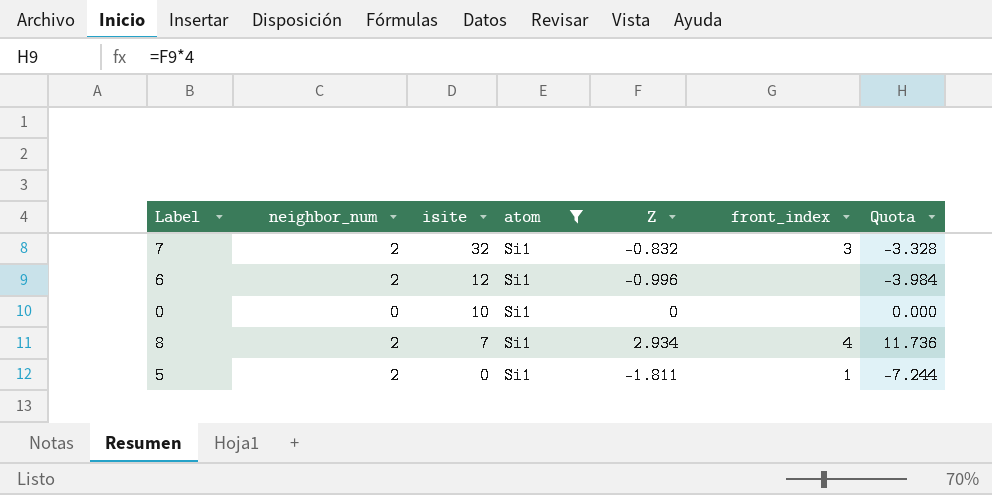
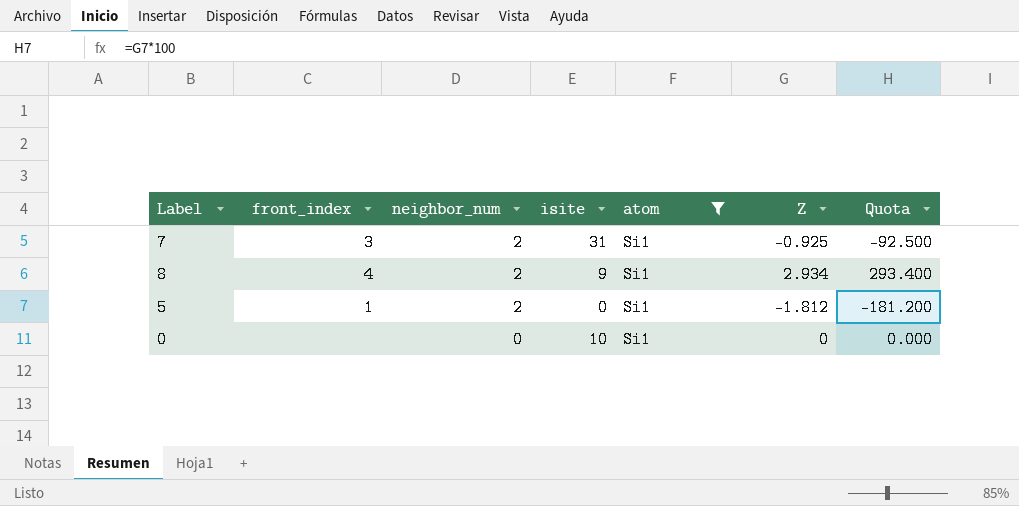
row order: isite descending -> neighbor_num descending
column front_index | position: 6 -> 2
column Quota | formula: [Z] * 4 -> [Z] * 100
row 6: 2 | 12 | Si1 | -0.996 | none | -3.984 -> none
7 | isite: 32 -> 31
7 | Z: -0.832 -> -0.925
8 | isite: 7 -> 9
5 | Z: -1.811 -> -1.812

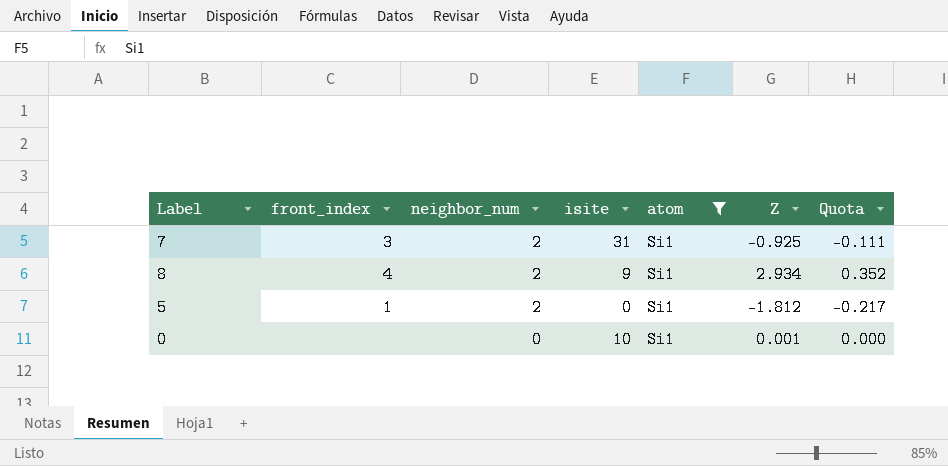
column Quota | formula: [Z] * 100 -> [Z] * 0.12
0 | Z: 0 -> 0.001

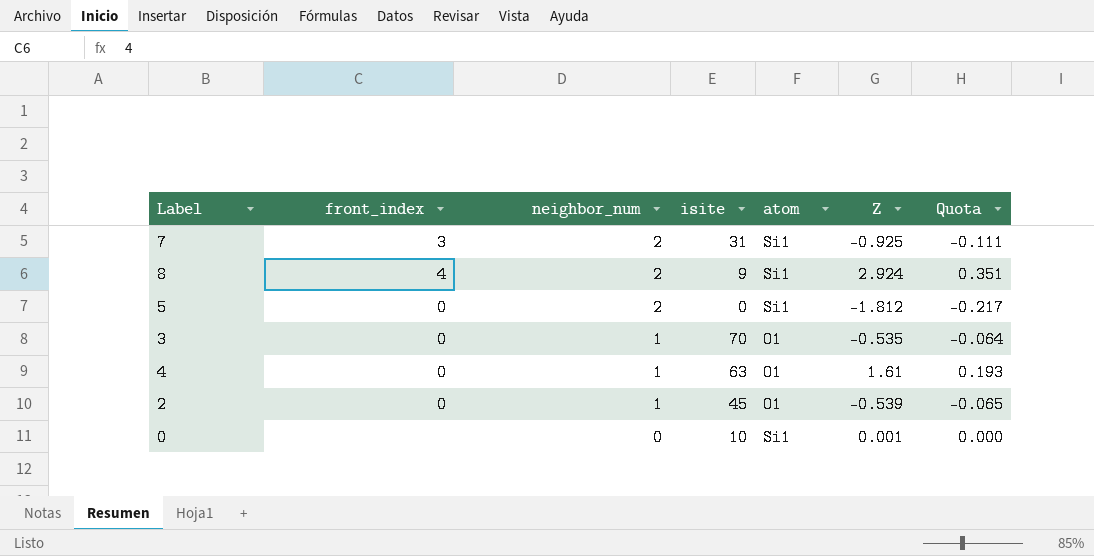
filter: atom = Si1 -> none
8 | Z: 2.934 -> 2.924
8 | Quota: 0.352 -> 0.351
5 | front_index: 1 -> 0

